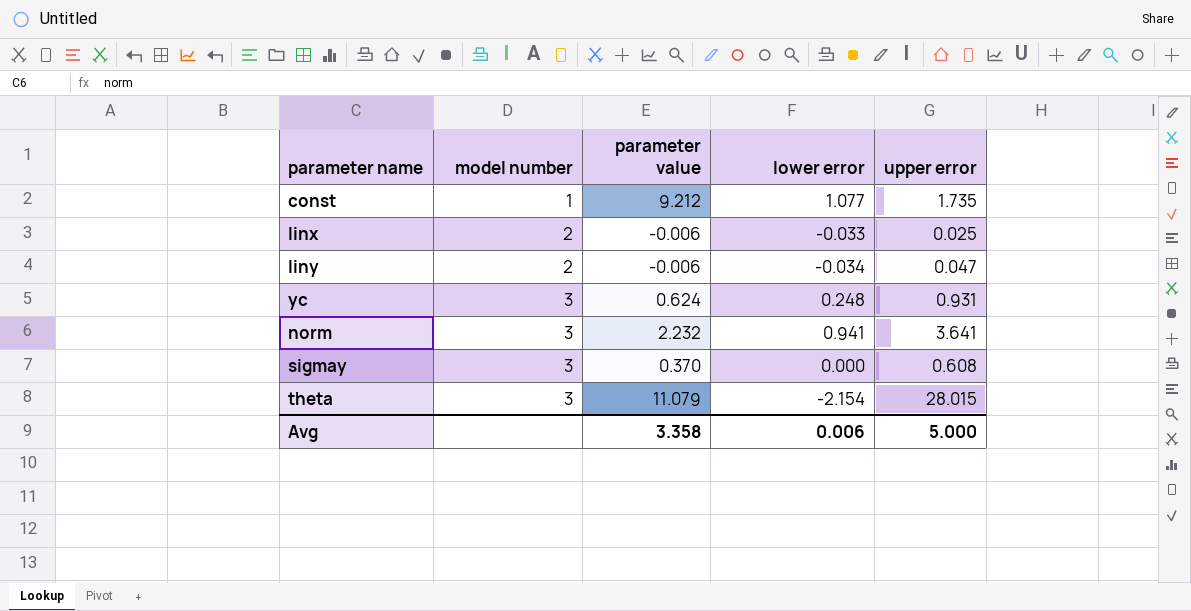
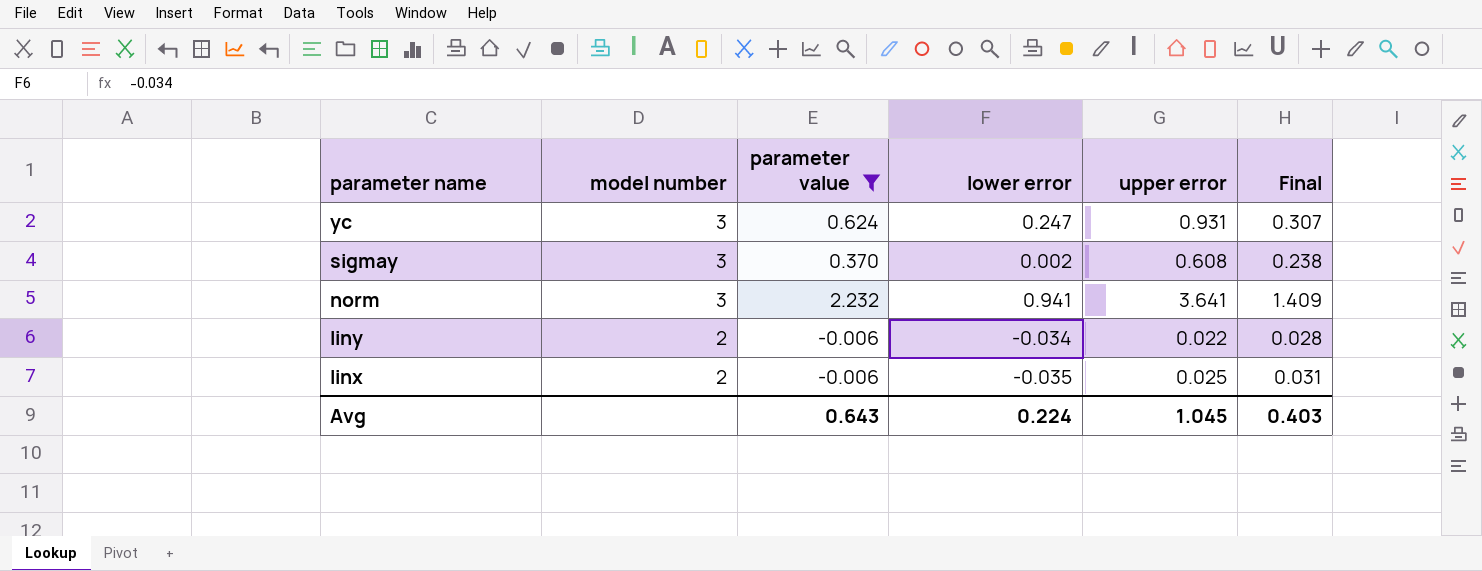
filter: none -> parameter value <= 2.232
row order: model number ascending -> parameter name descending
column Final | formula: none -> [upper error] - [parameter value]
yc | lower error: 0.248 -> 0.247
sigmay | lower error: 0.000 -> 0.002
liny | upper error: 0.047 -> 0.022
linx | lower error: -0.033 -> -0.035
Avg | parameter value: 3.358 -> 0.643
Avg | lower error: 0.006 -> 0.224
Avg | upper error: 5.000 -> 1.045

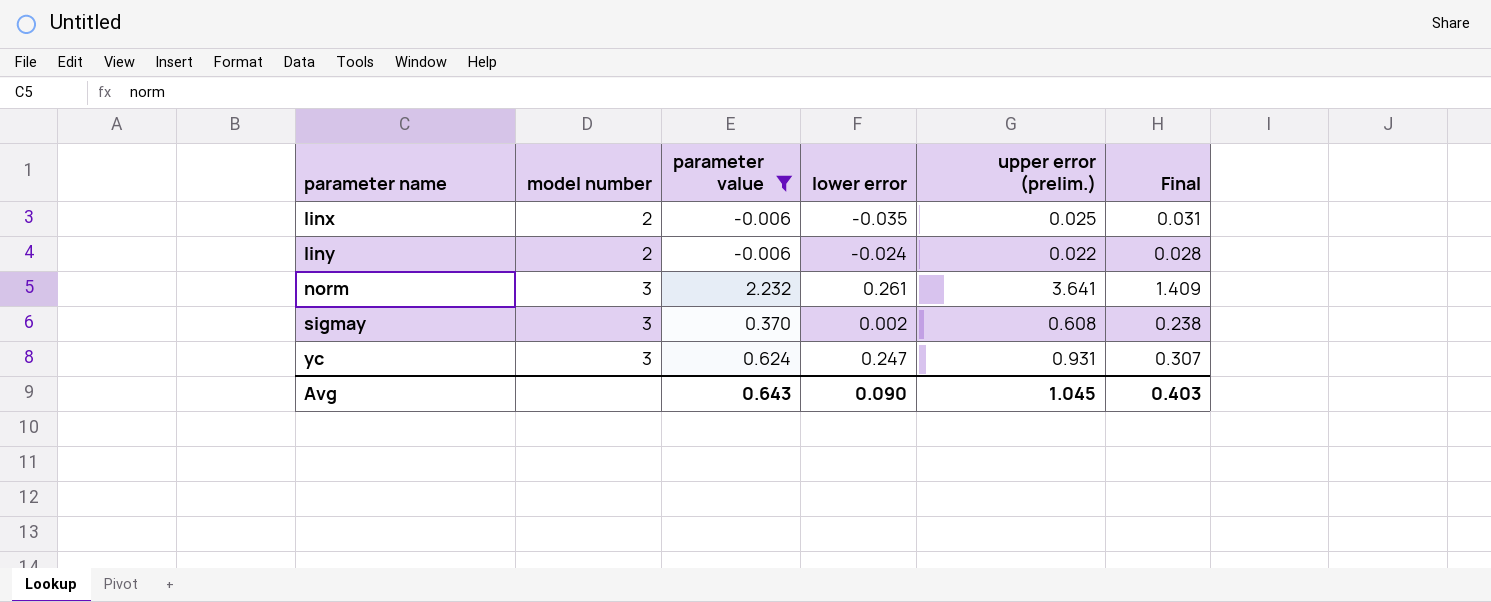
row order: parameter name descending -> parameter name ascending
column name: upper error -> upper error (prelim.)
liny | lower error: -0.034 -> -0.024
norm | lower error: 0.941 -> 0.261
Avg | lower error: 0.224 -> 0.090

